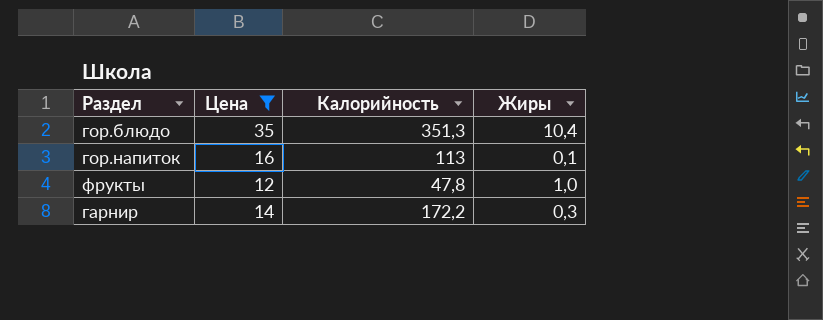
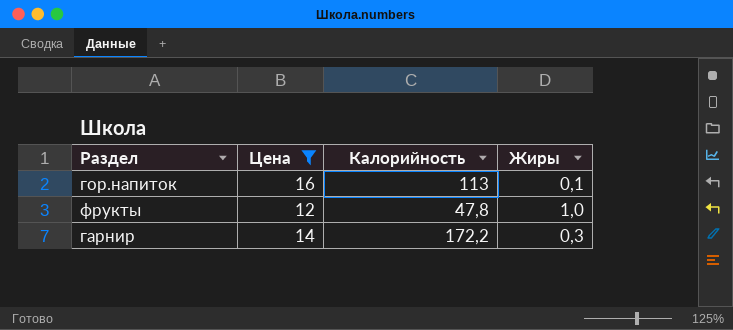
row гор.блюдо: 35 | 351,3 | 10,4 -> none

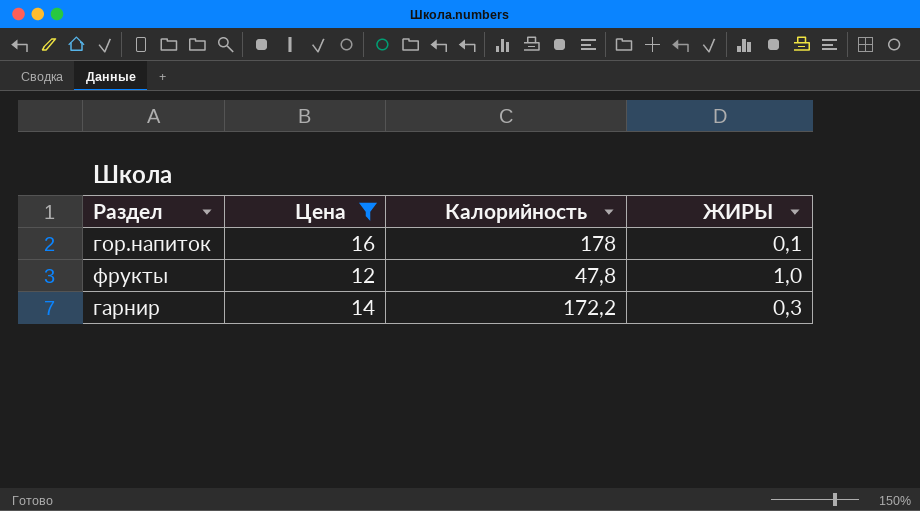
column name: Жиры -> ЖИРЫ
гор.напиток | Калорийность: 113 -> 178

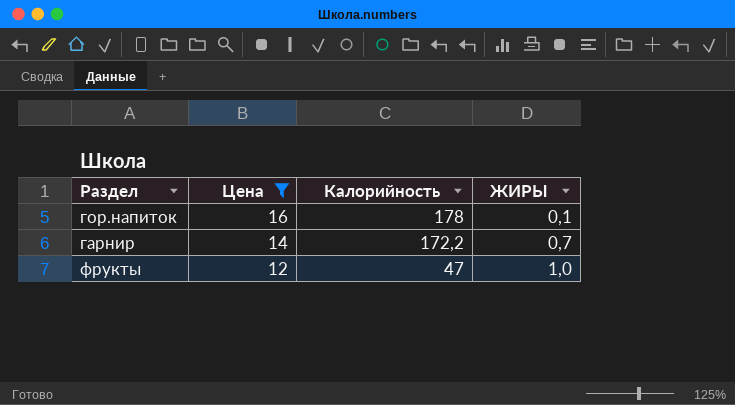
row order: none -> Цена descending
гарнир | ЖИРЫ: 0,3 -> 0,7
фрукты | Калорийность: 47,8 -> 47

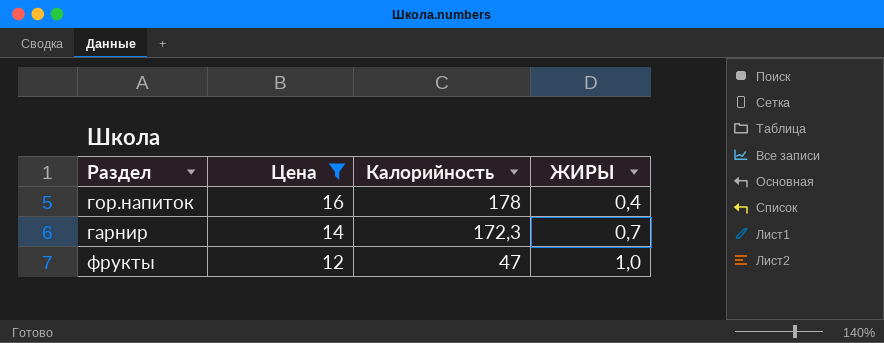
гор.напиток | ЖИРЫ: 0,1 -> 0,4
гарнир | Калорийность: 172,2 -> 172,3

